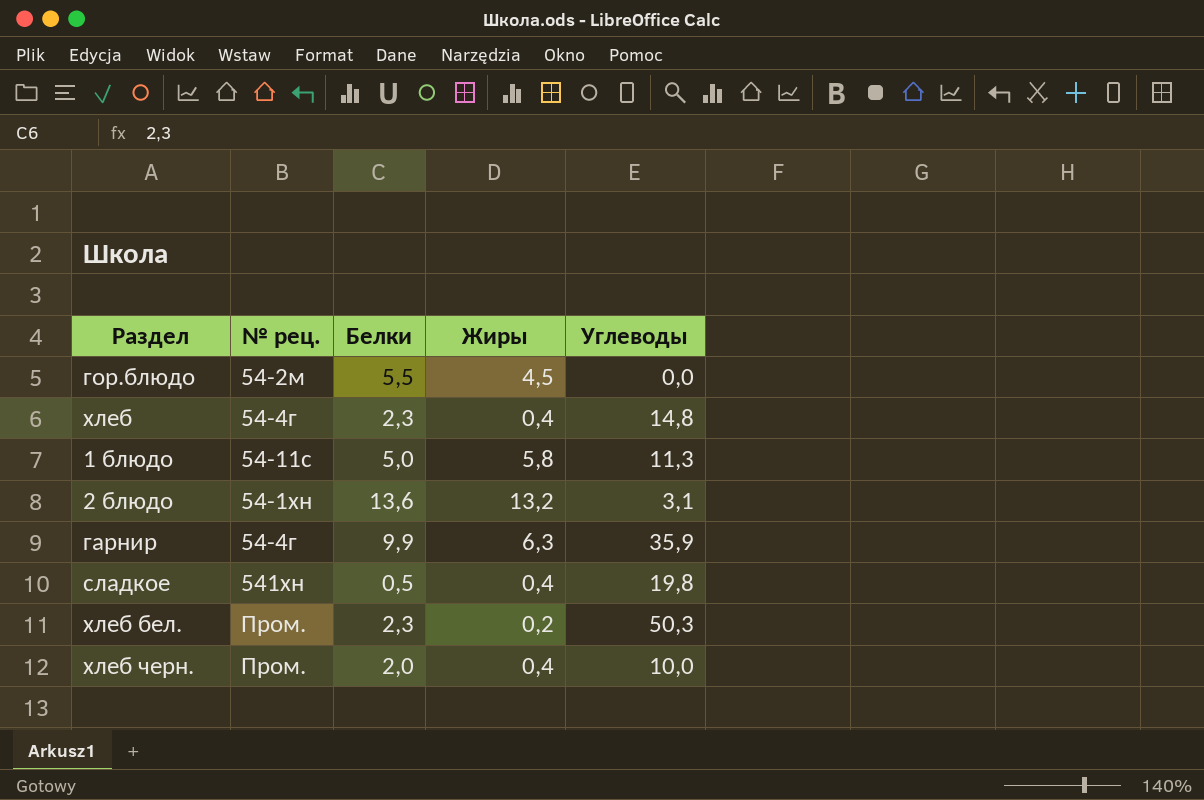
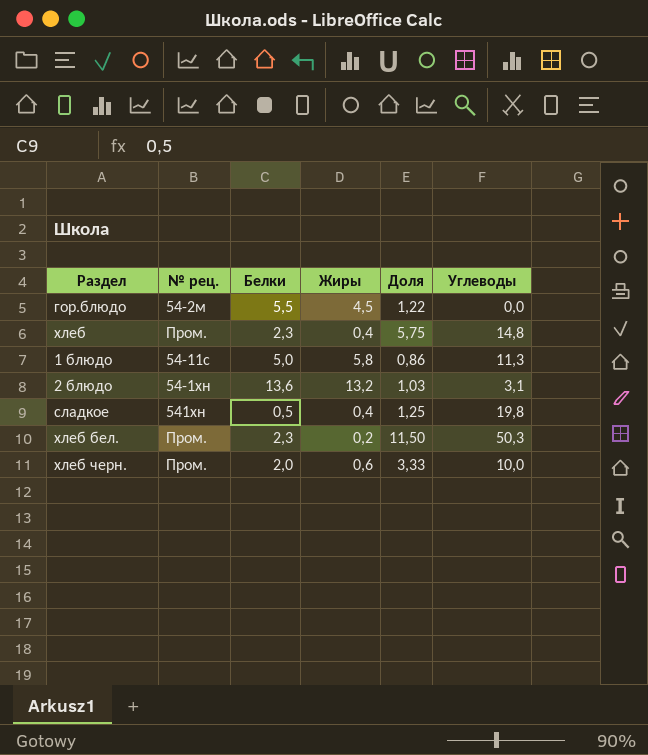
column Доля | formula: none -> [Белки] / [Жиры]
row гарнир: 54-4г | 9,9 | 6,3 | 35,9 -> none
хлеб | № рец.: 54-4г -> Пром.
хлеб черн. | Жиры: 0,4 -> 0,6

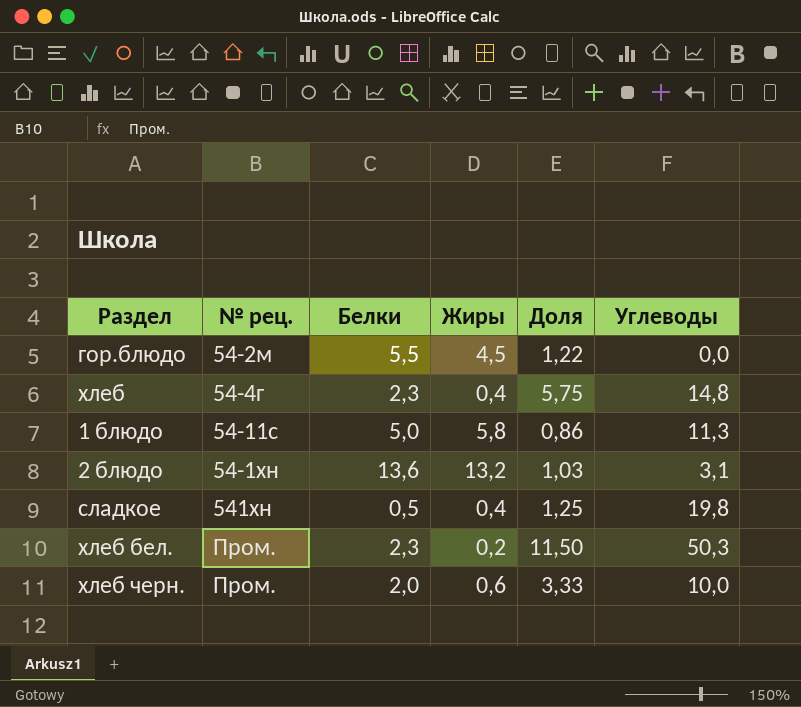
хлеб | № рец.: Пром. -> 54-4г

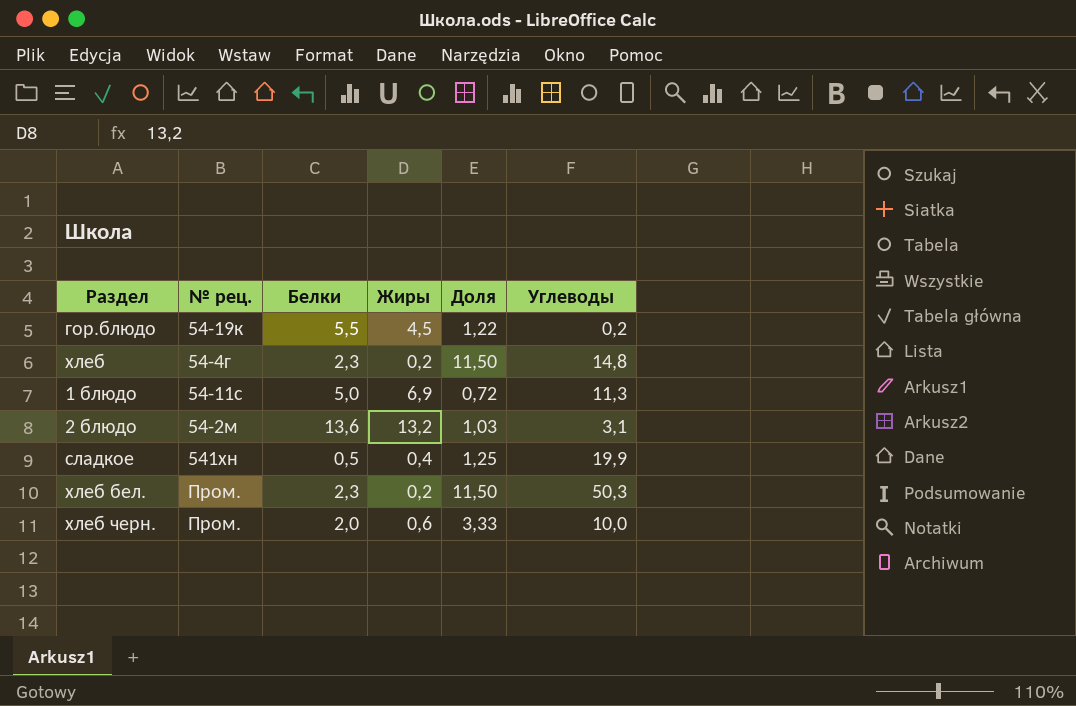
гор.блюдо | № рец.: 54-2м -> 54-19к
гор.блюдо | Углеводы: 0,0 -> 0,2
хлеб | Жиры: 0,4 -> 0,2
хлеб | Доля: 5,75 -> 11,50
1 блюдо | Жиры: 5,8 -> 6,9
1 блюдо | Доля: 0,86 -> 0,72
2 блюдо | № рец.: 54-1хн -> 54-2м
сладкое | Углеводы: 19,8 -> 19,9

